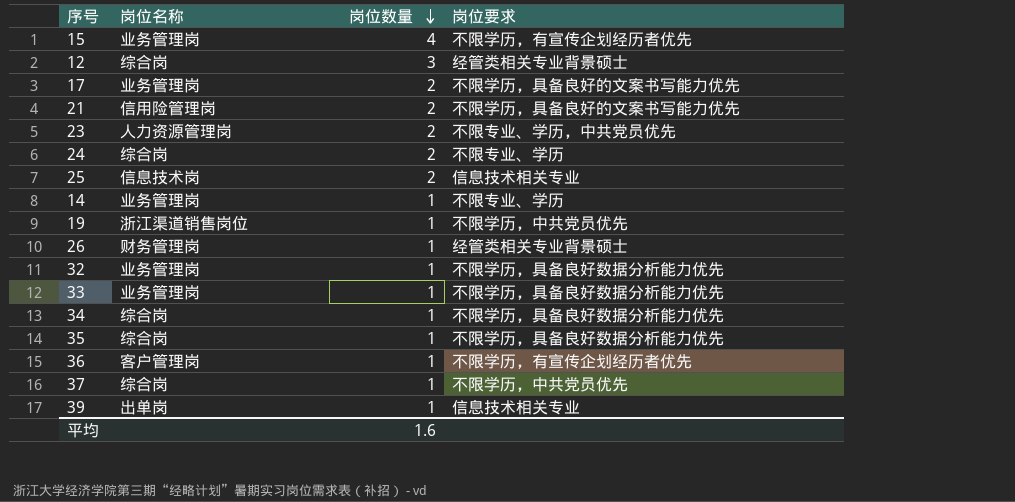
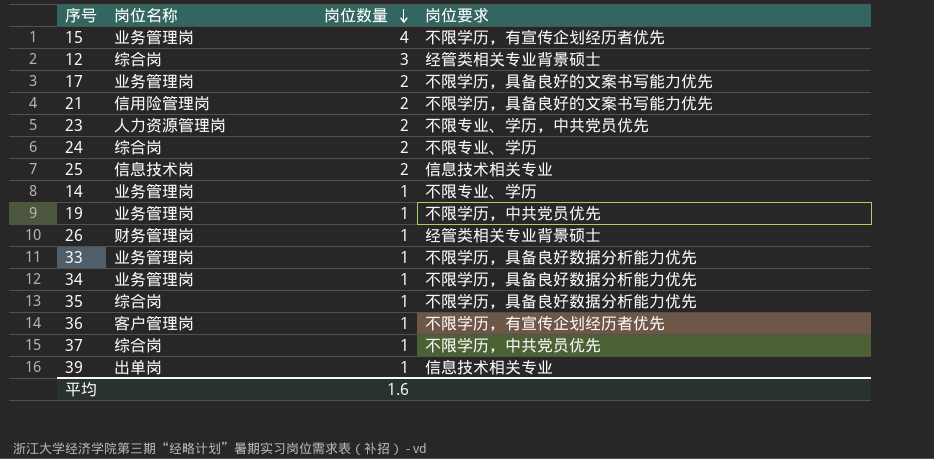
row 32: 业务管理岗 | 1 | 不限学历，具备良好数据分析能力优先 -> none
19 | 岗位名称: 浙江渠道销售岗位 -> 业务管理岗
34 | 岗位名称: 综合岗 -> 业务管理岗

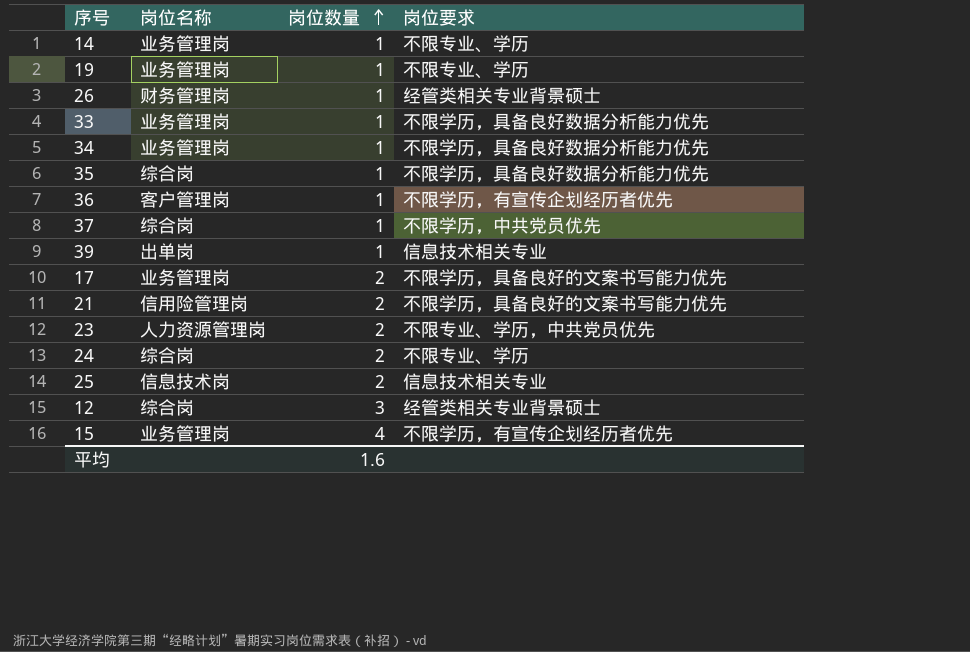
row order: 岗位数量 descending -> 岗位数量 ascending
19 | 岗位要求: 不限学历，中共党员优先 -> 不限专业、学历

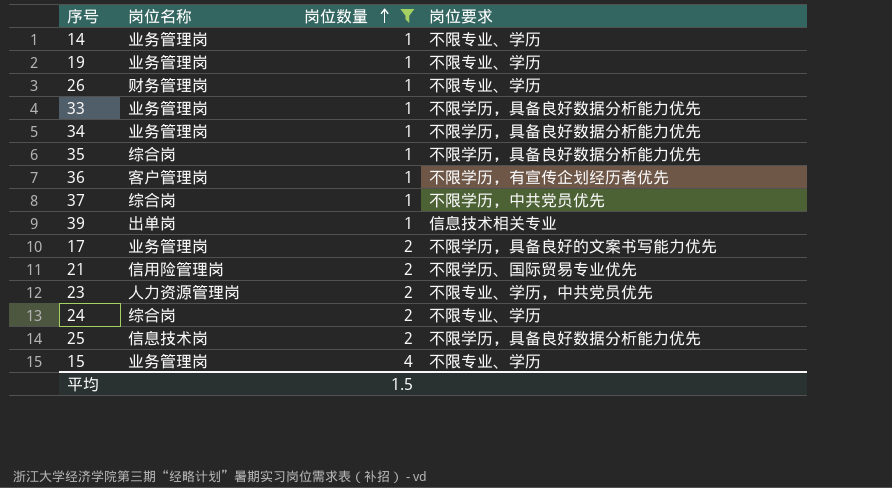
filter: none -> 岗位数量 != 3
26 | 岗位要求: 经管类相关专业背景硕士 -> 不限专业、学历
21 | 岗位要求: 不限学历，具备良好的文案书写能力优先 -> 不限学历、国际贸易专业优先
25 | 岗位要求: 信息技术相关专业 -> 不限学历，具备良好数据分析能力优先
15 | 岗位要求: 不限学历，有宣传企划经历者优先 -> 不限专业、学历
平均 | 岗位数量: 1.6 -> 1.5

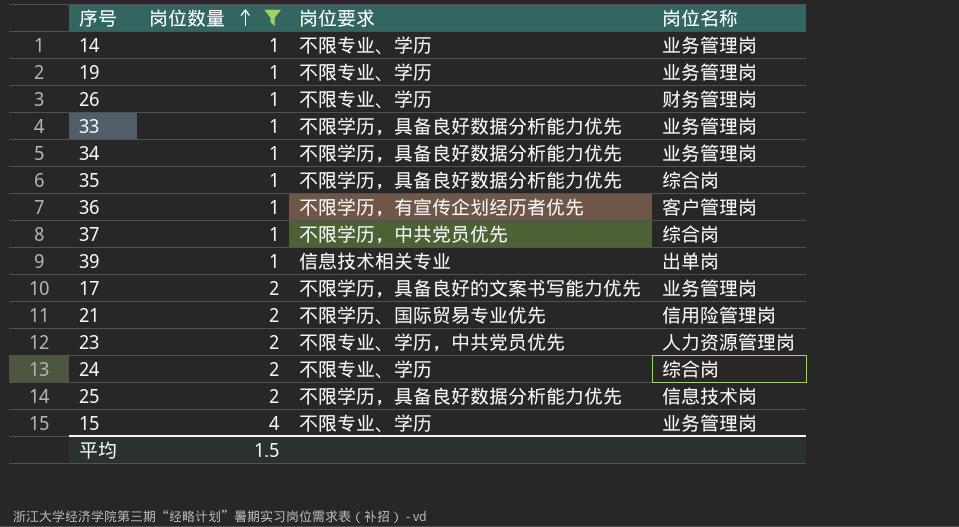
column 岗位名称 | position: 2 -> 4

